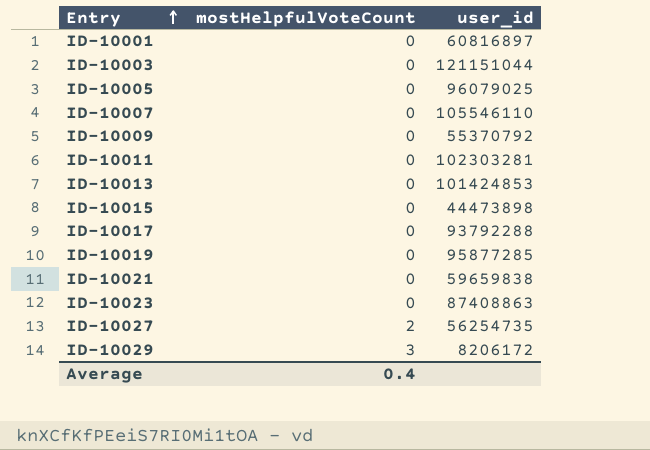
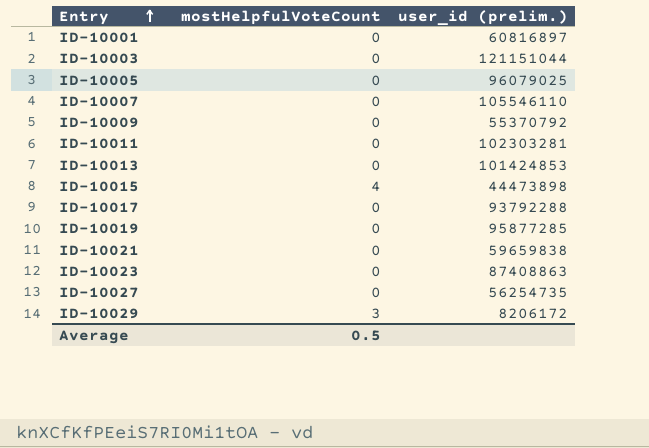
column name: user_id -> user_id (prelim.)
ID-10015 | mostHelpfulVoteCount: 0 -> 4
ID-10027 | mostHelpfulVoteCount: 2 -> 0
Average | mostHelpfulVoteCount: 0.4 -> 0.5

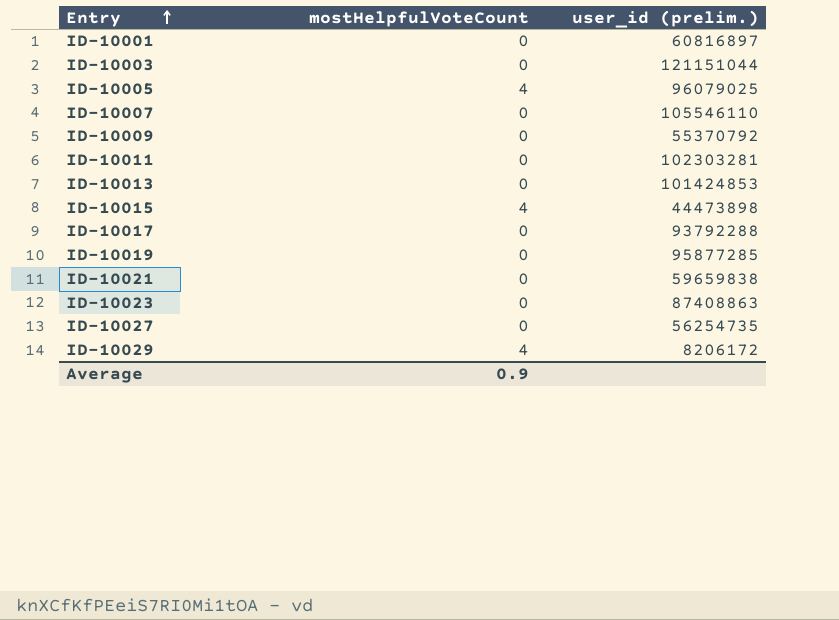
ID-10005 | mostHelpfulVoteCount: 0 -> 4
ID-10029 | mostHelpfulVoteCount: 3 -> 4
Average | mostHelpfulVoteCount: 0.5 -> 0.9

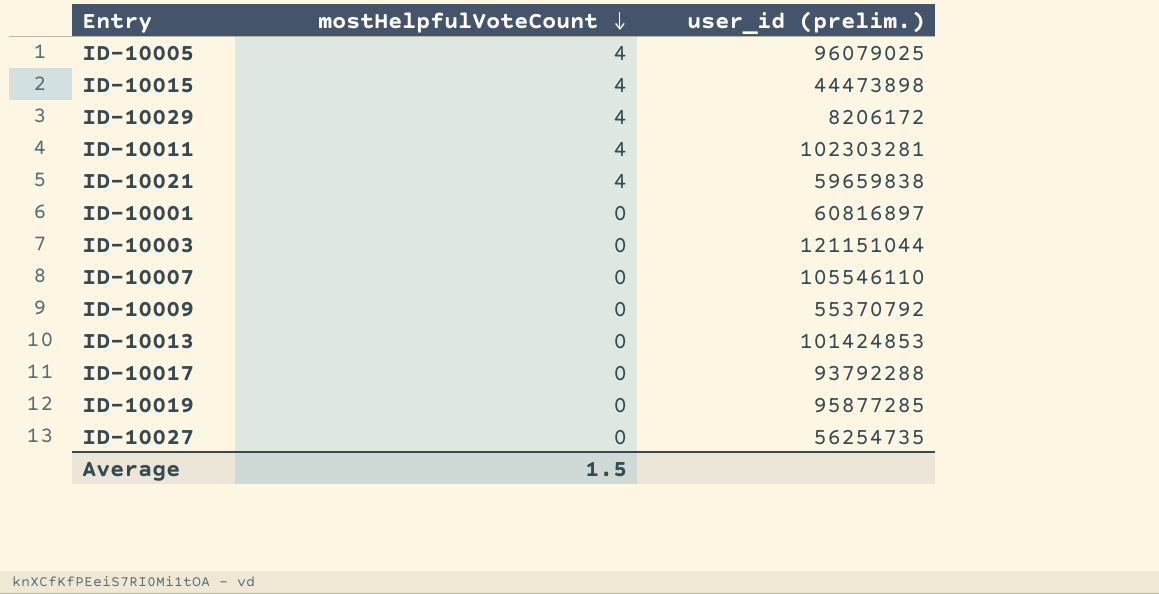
row order: Entry ascending -> mostHelpfulVoteCount descending
row ID-10023: 0 | 87408863 -> none
ID-10011 | mostHelpfulVoteCount: 0 -> 4
ID-10021 | mostHelpfulVoteCount: 0 -> 4
Average | mostHelpfulVoteCount: 0.9 -> 1.5

